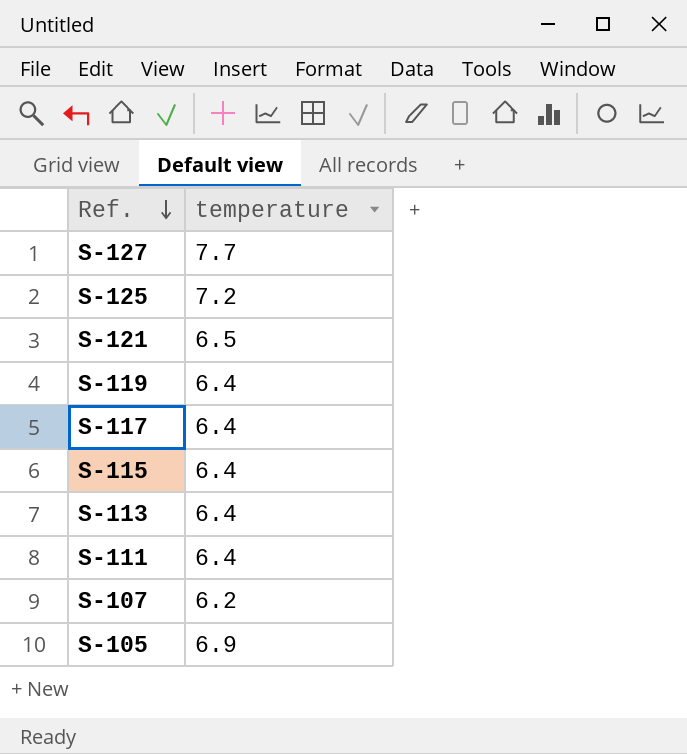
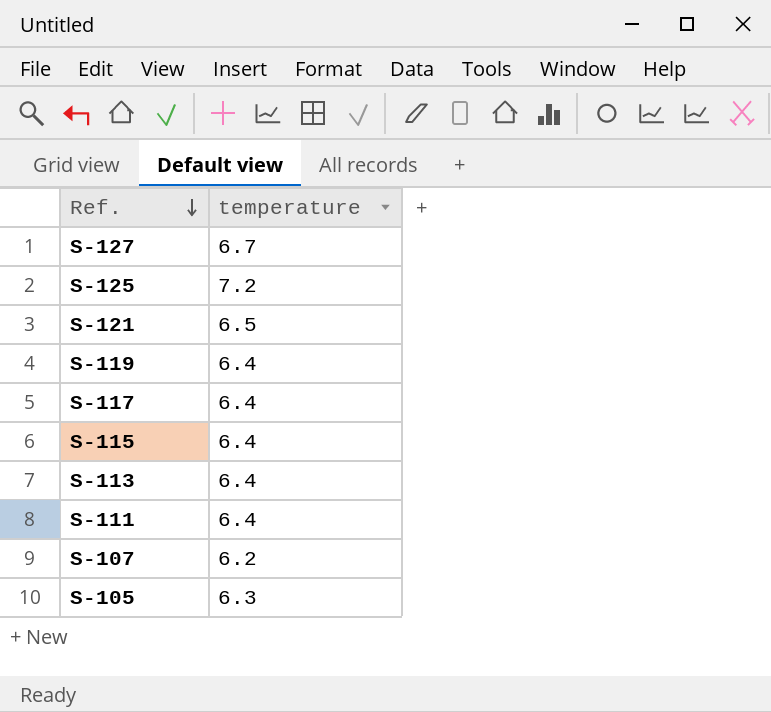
S-127 | temperature: 7.7 -> 6.7
S-105 | temperature: 6.9 -> 6.3

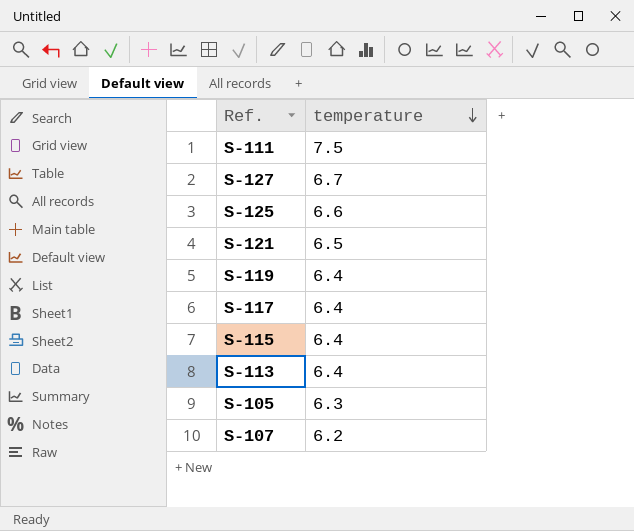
row order: Ref. descending -> temperature descending
S-111 | temperature: 6.4 -> 7.5
S-125 | temperature: 7.2 -> 6.6

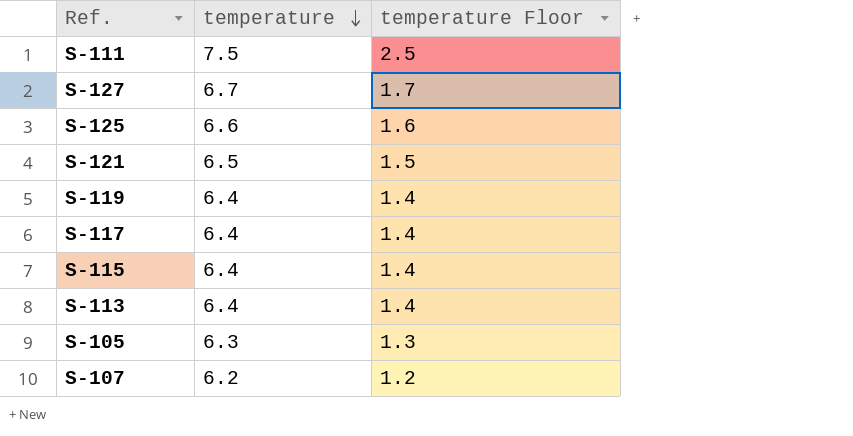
column temperature Floor | formula: none -> [temperature] - 5

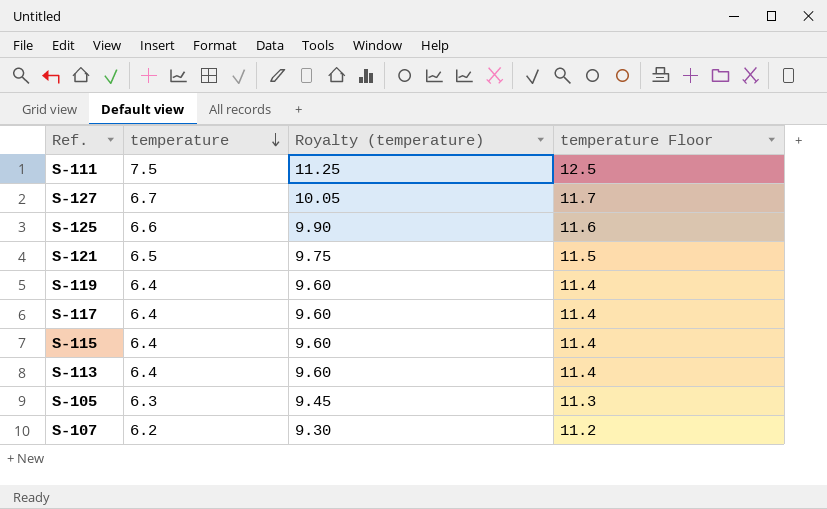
column Royalty (temperature) | formula: none -> [temperature] * 1.5
column temperature Floor | formula: [temperature] - 5 -> [temperature] + 5

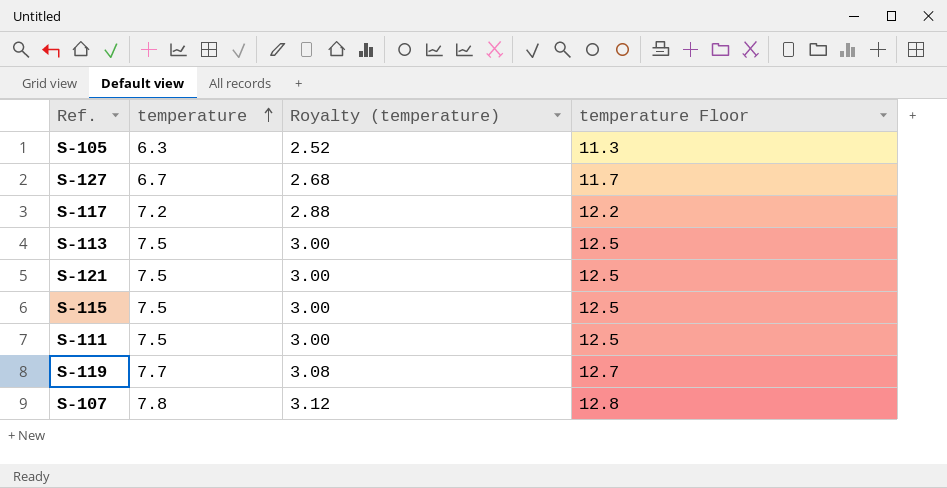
row order: temperature descending -> temperature ascending
column Royalty (temperature) | formula: [temperature] * 1.5 -> [temperature] * 0.4
row S-125: 6.6 | 9.90 | 11.6 -> none
S-117 | temperature: 6.4 -> 7.2
S-117 | temperature Floor: 11.4 -> 12.2
S-113 | temperature: 6.4 -> 7.5
S-113 | temperature Floor: 11.4 -> 12.5
S-121 | temperature: 6.5 -> 7.5
S-121 | temperature Floor: 11.5 -> 12.5
S-115 | temperature: 6.4 -> 7.5
S-115 | temperature Floor: 11.4 -> 12.5
S-119 | temperature: 6.4 -> 7.7
S-119 | temperature Floor: 11.4 -> 12.7
S-107 | temperature: 6.2 -> 7.8
S-107 | temperature Floor: 11.2 -> 12.8

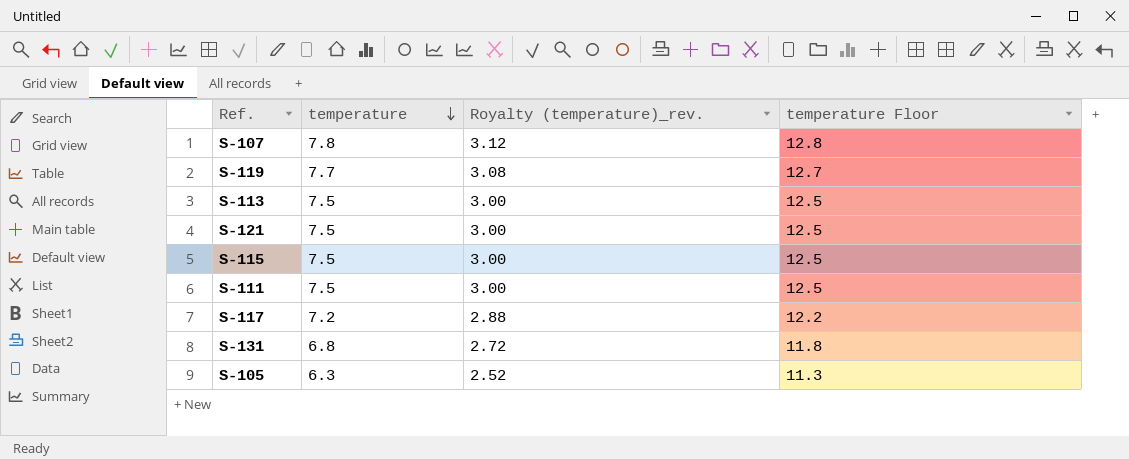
row order: temperature ascending -> temperature descending
column name: Royalty (temperature) -> Royalty (temperature)_rev.
row S-127: 6.7 | 2.68 | 11.7 -> none
row S-131: none -> 6.8 | 2.72 | 11.8

